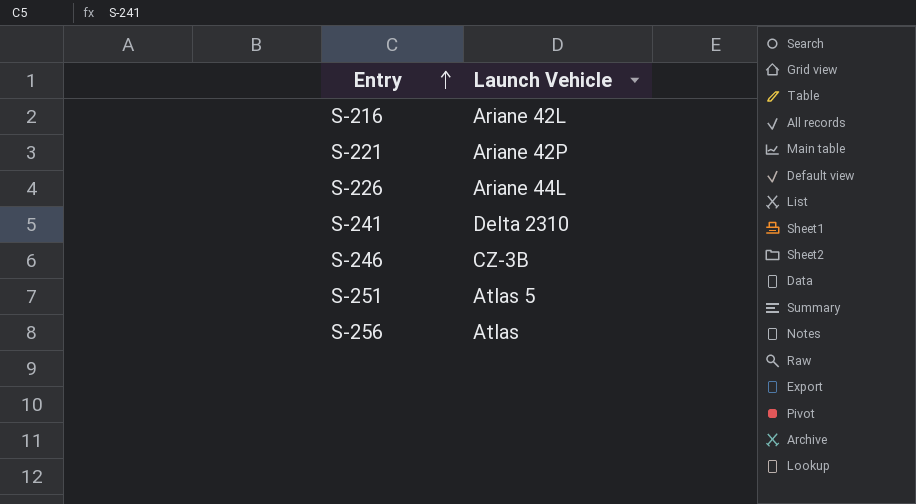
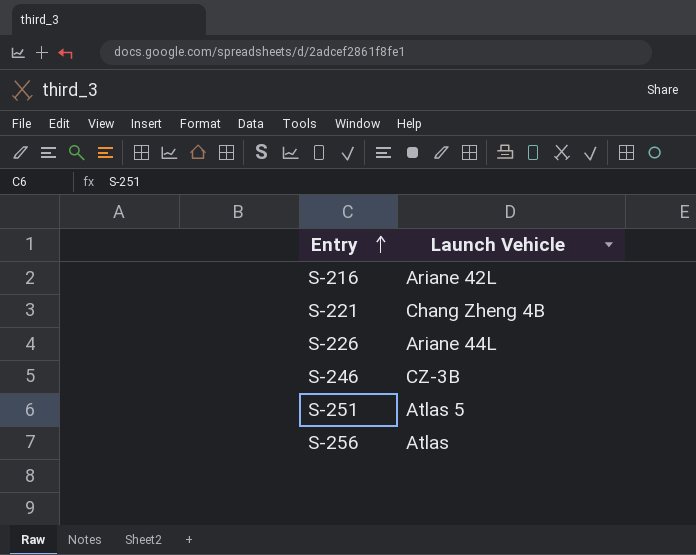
row S-241: Delta 2310 -> none
S-221 | Launch Vehicle: Ariane 42P -> Chang Zheng 4B

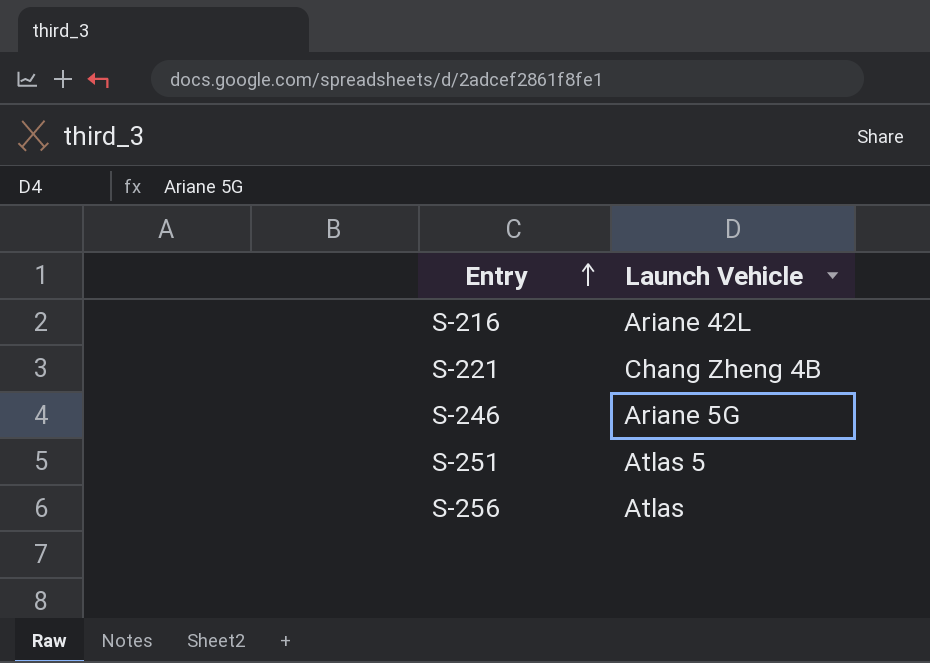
row S-226: Ariane 44L -> none
S-246 | Launch Vehicle: CZ-3B -> Ariane 5G

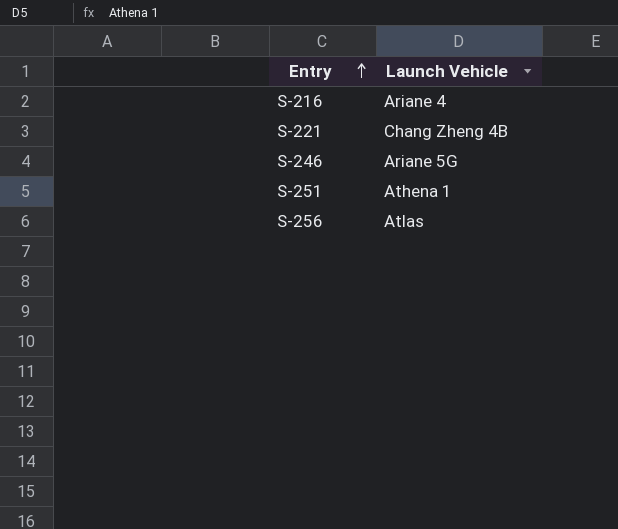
S-216 | Launch Vehicle: Ariane 42L -> Ariane 4
S-251 | Launch Vehicle: Atlas 5 -> Athena 1

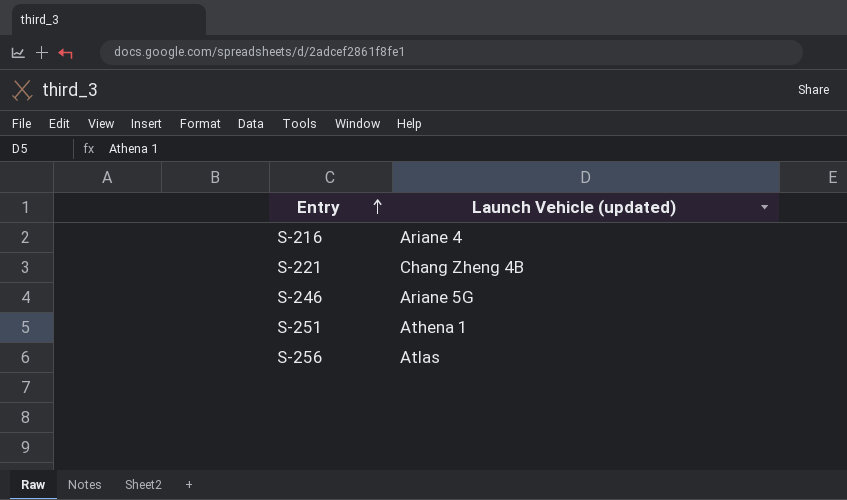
column name: Launch Vehicle -> Launch Vehicle (updated)

